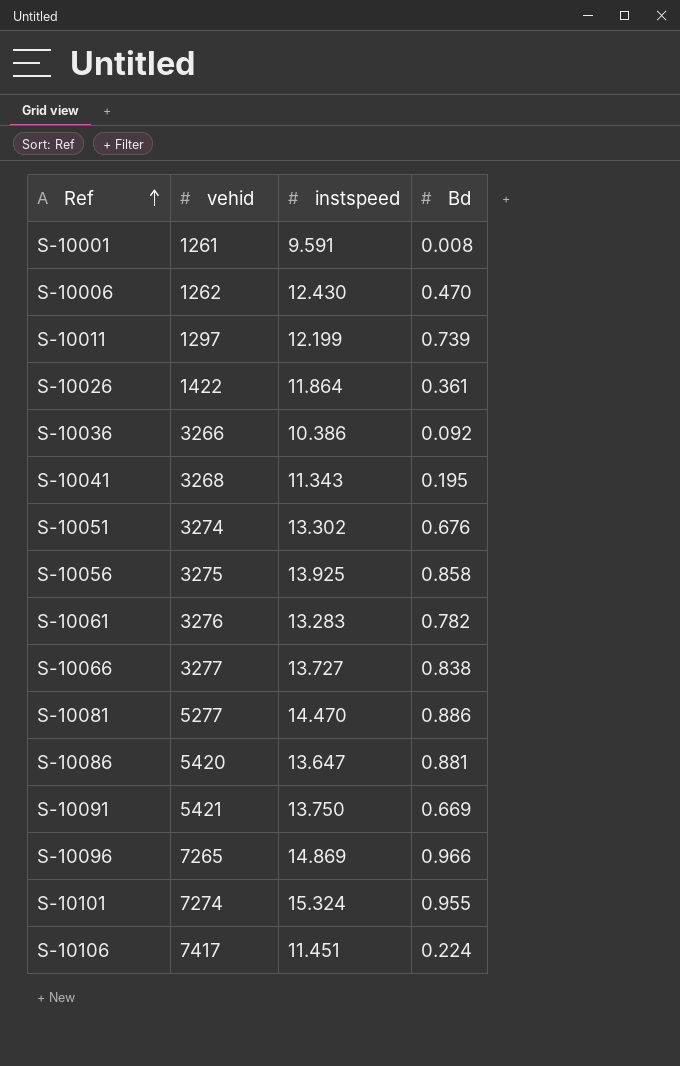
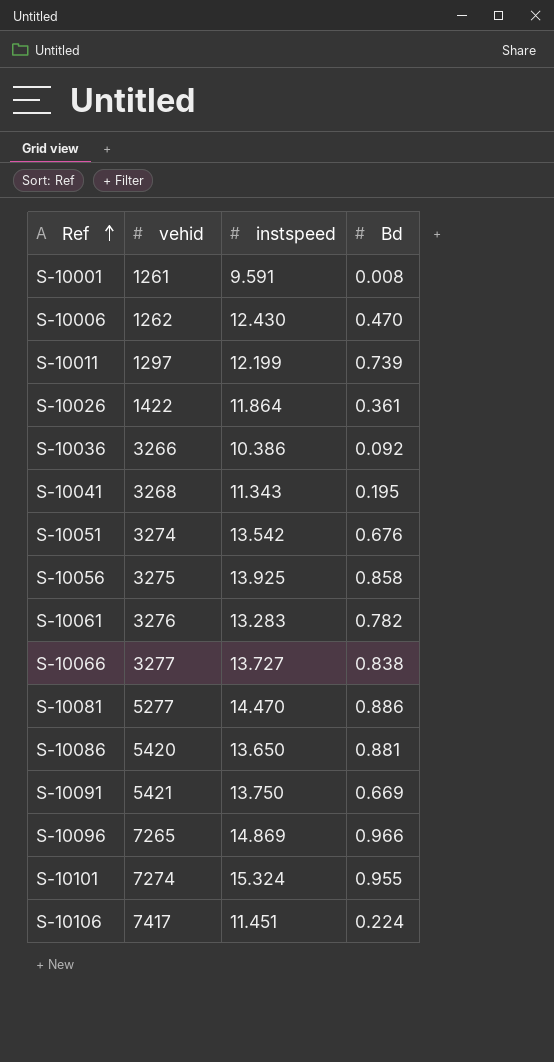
S-10051 | instspeed: 13.302 -> 13.542
S-10086 | instspeed: 13.647 -> 13.650

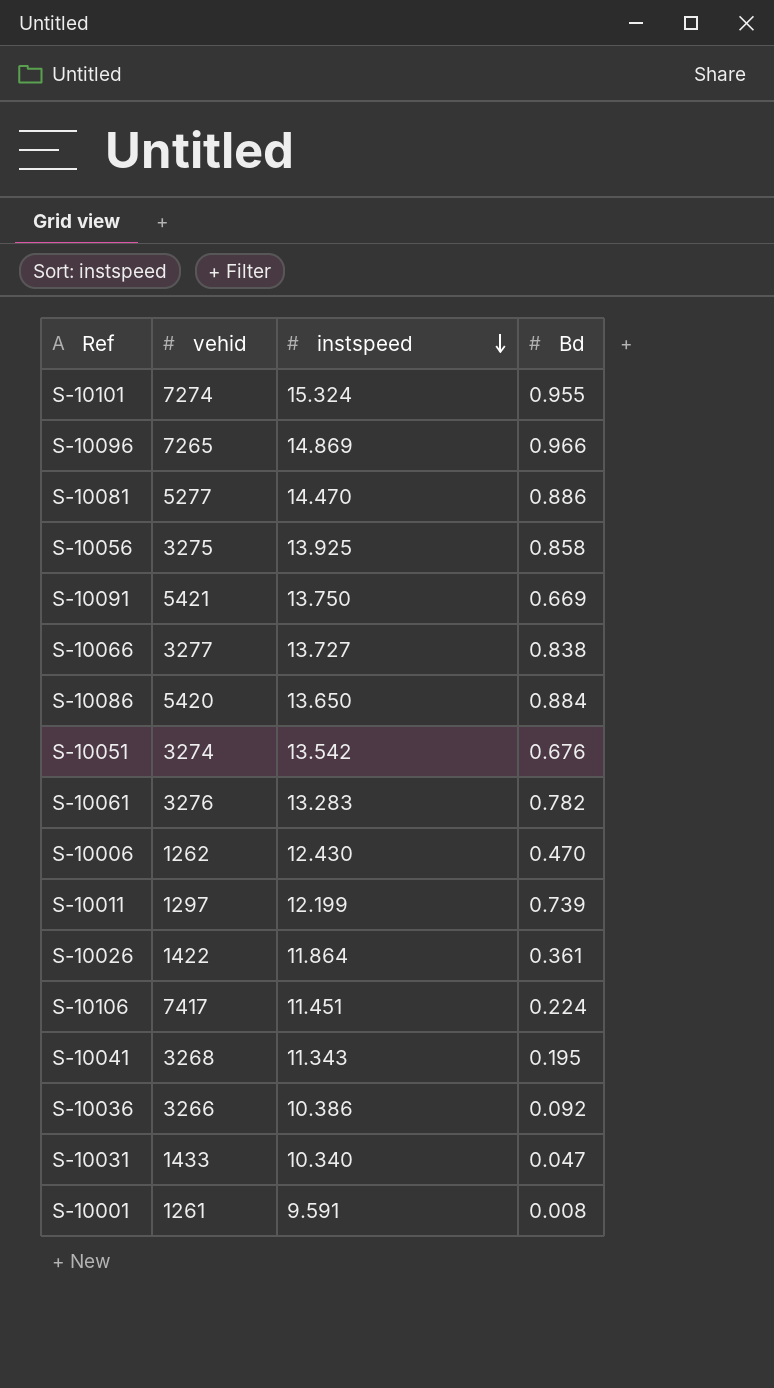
row order: Ref ascending -> instspeed descending
S-10086 | Bd: 0.881 -> 0.884
row S-10031: none -> 1433 | 10.340 | 0.047

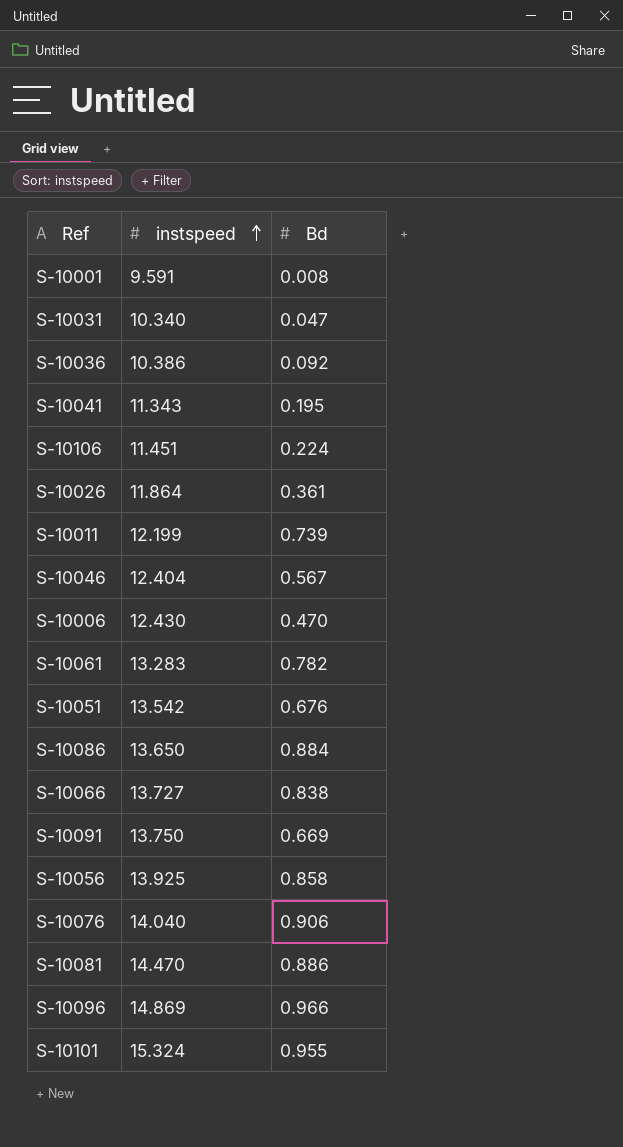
row order: instspeed descending -> instspeed ascending
column vehid | position: 2 -> none
row S-10046: none -> 12.404 | 0.567
row S-10076: none -> 14.040 | 0.906

